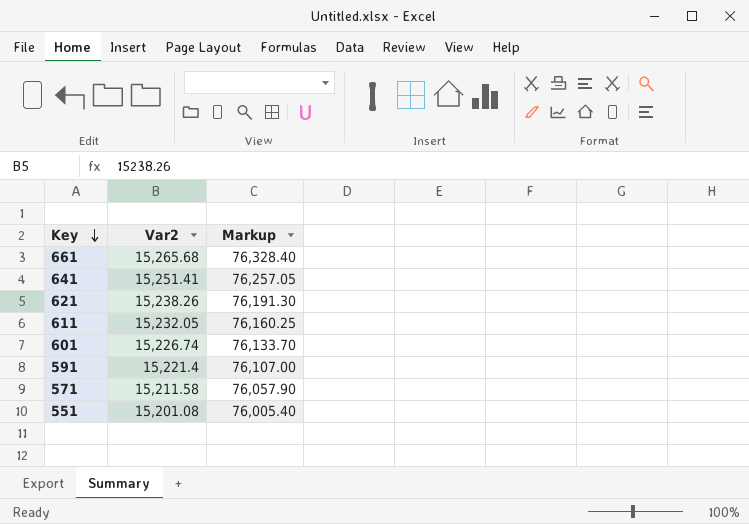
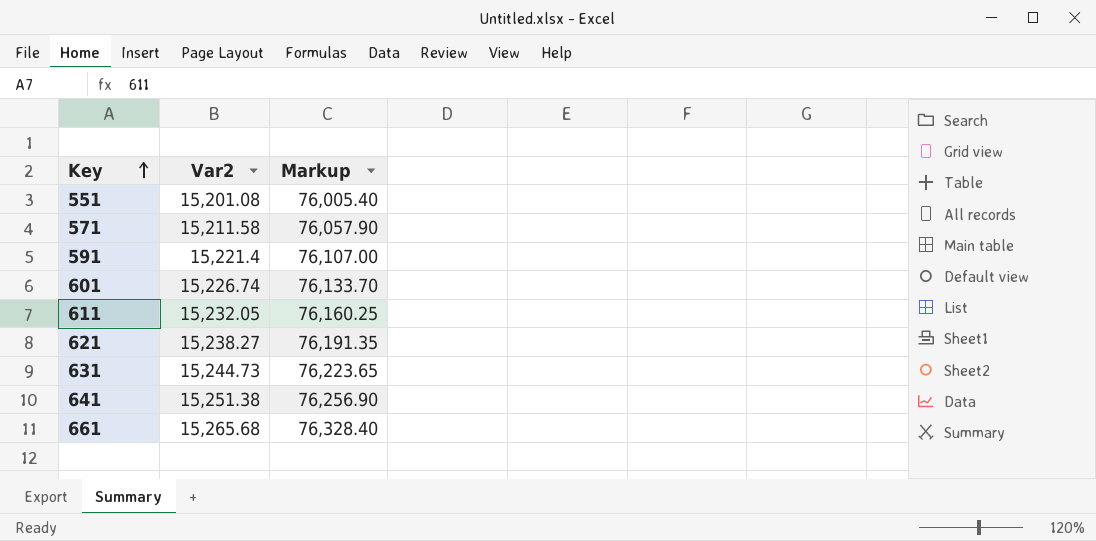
row order: Key descending -> Key ascending
621 | Var2: 15,238.26 -> 15,238.27
621 | Markup: 76,191.30 -> 76,191.35
row 631: none -> 15,244.73 | 76,223.65
641 | Var2: 15,251.41 -> 15,251.38
641 | Markup: 76,257.05 -> 76,256.90

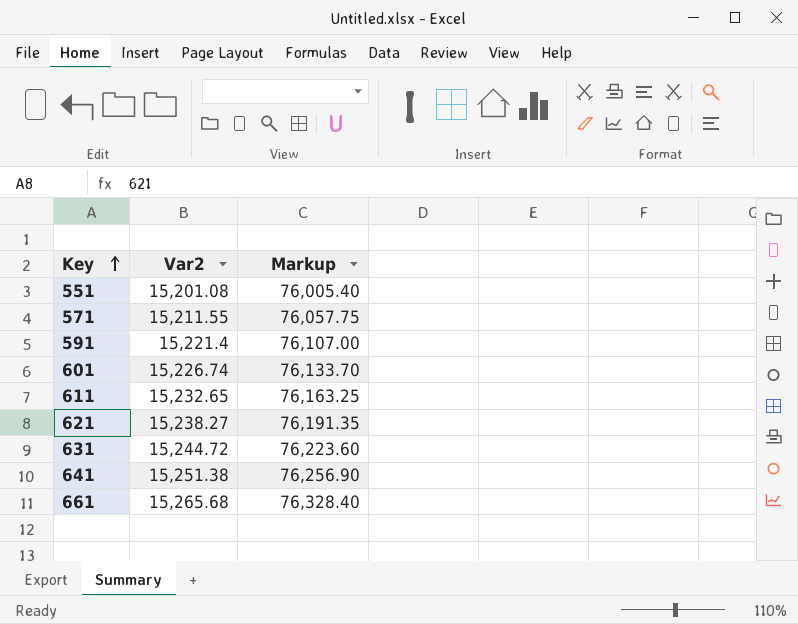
571 | Var2: 15,211.58 -> 15,211.55
571 | Markup: 76,057.90 -> 76,057.75
611 | Var2: 15,232.05 -> 15,232.65
611 | Markup: 76,160.25 -> 76,163.25
631 | Var2: 15,244.73 -> 15,244.72
631 | Markup: 76,223.65 -> 76,223.60

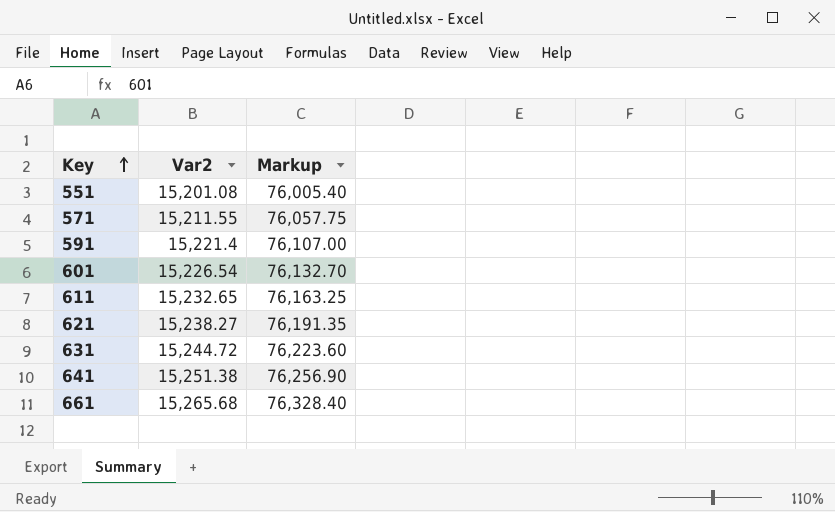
601 | Var2: 15,226.74 -> 15,226.54
601 | Markup: 76,133.70 -> 76,132.70

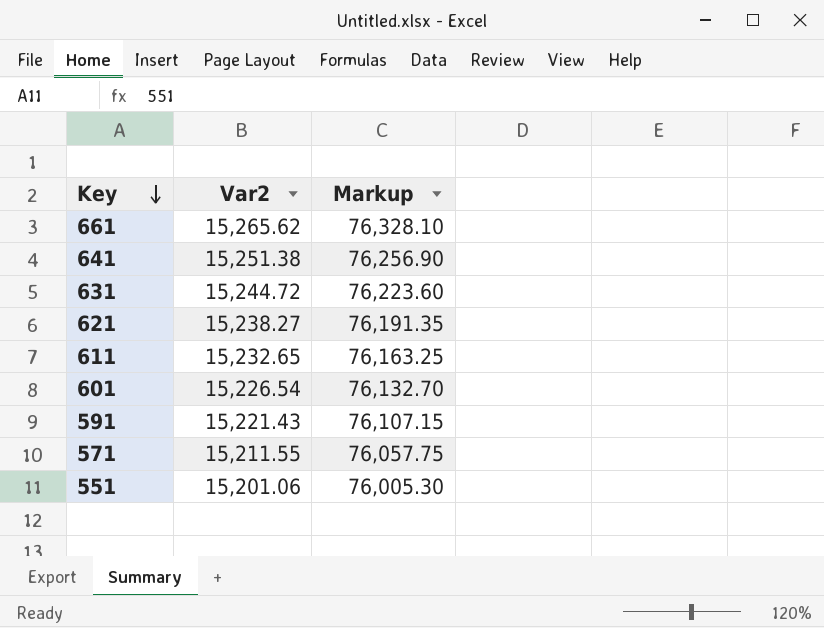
row order: Key ascending -> Key descending
661 | Var2: 15,265.68 -> 15,265.62
661 | Markup: 76,328.40 -> 76,328.10
591 | Var2: 15,221.4 -> 15,221.43
591 | Markup: 76,107.00 -> 76,107.15
551 | Var2: 15,201.08 -> 15,201.06
551 | Markup: 76,005.40 -> 76,005.30

